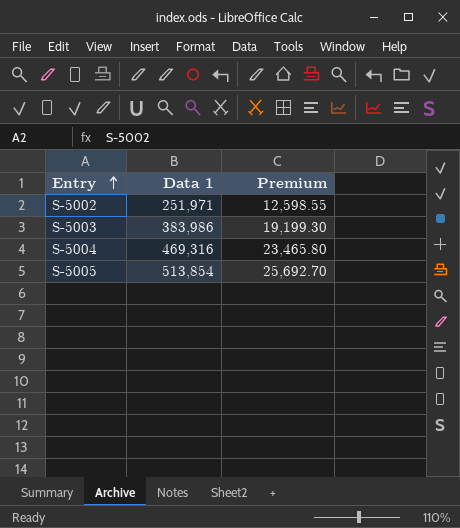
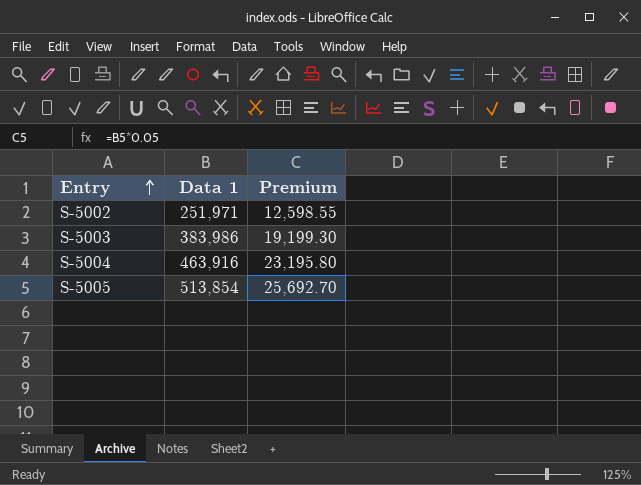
S-5004 | Data 1: 469,316 -> 463,916
S-5004 | Premium: 23,465.80 -> 23,195.80

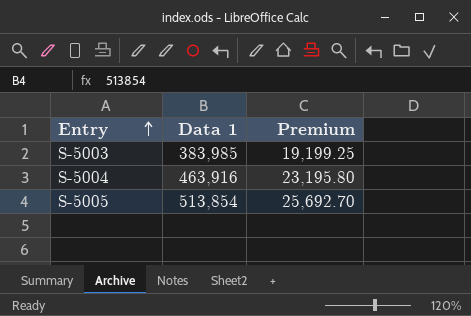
row S-5002: 251,971 | 12,598.55 -> none
S-5003 | Data 1: 383,986 -> 383,985
S-5003 | Premium: 19,199.30 -> 19,199.25

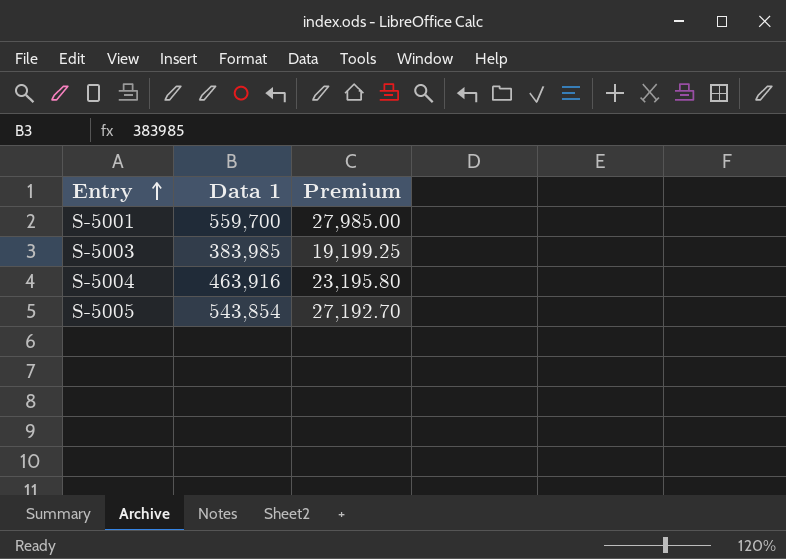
row S-5001: none -> 559,700 | 27,985.00
S-5005 | Data 1: 513,854 -> 543,854
S-5005 | Premium: 25,692.70 -> 27,192.70

